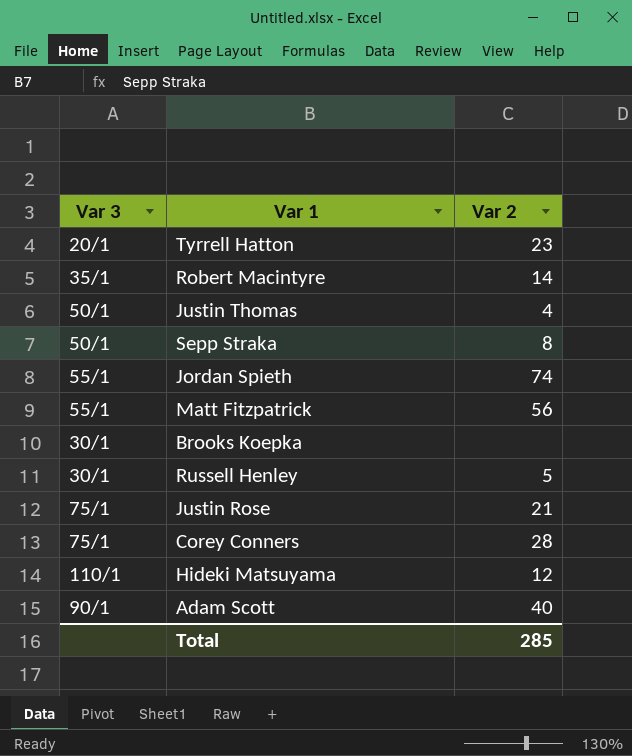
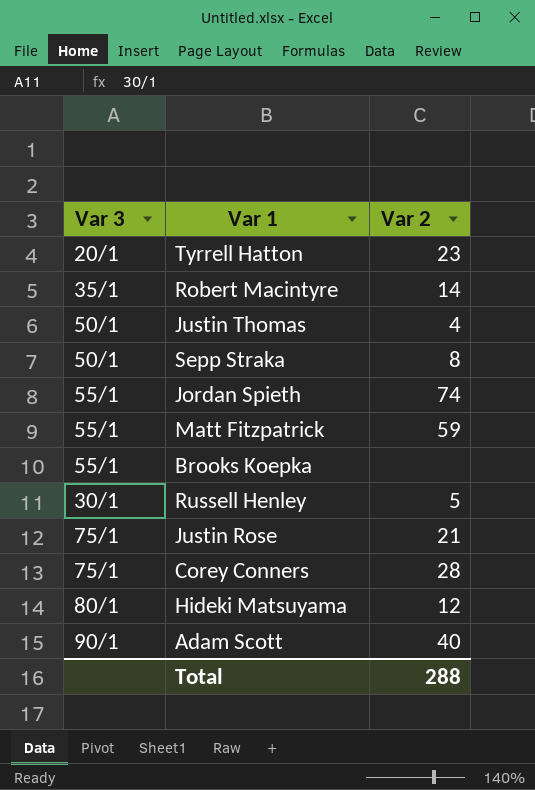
Matt Fitzpatrick | Var 2: 56 -> 59
Brooks Koepka | Var 3: 30/1 -> 55/1
Hideki Matsuyama | Var 3: 110/1 -> 80/1
Total | Var 2: 285 -> 288

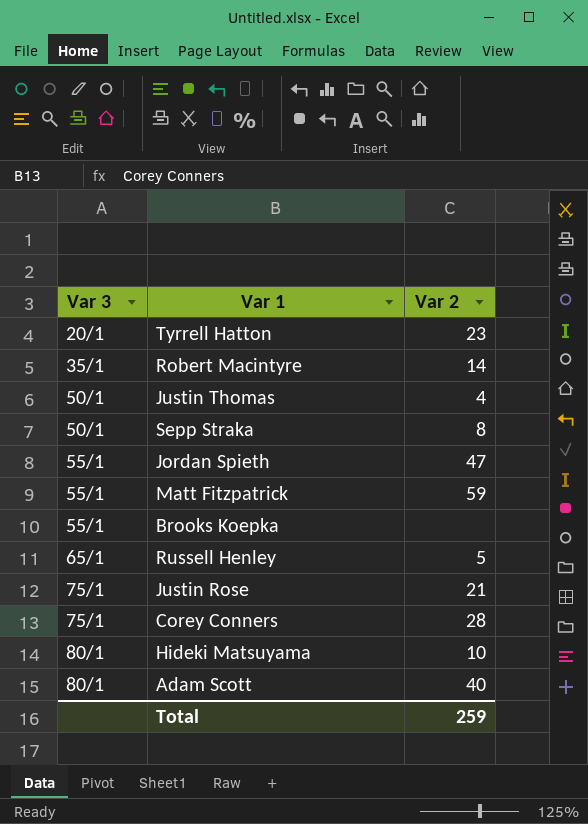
Jordan Spieth | Var 2: 74 -> 47
Russell Henley | Var 3: 30/1 -> 65/1
Hideki Matsuyama | Var 2: 12 -> 10
Adam Scott | Var 3: 90/1 -> 80/1
Total | Var 2: 288 -> 259

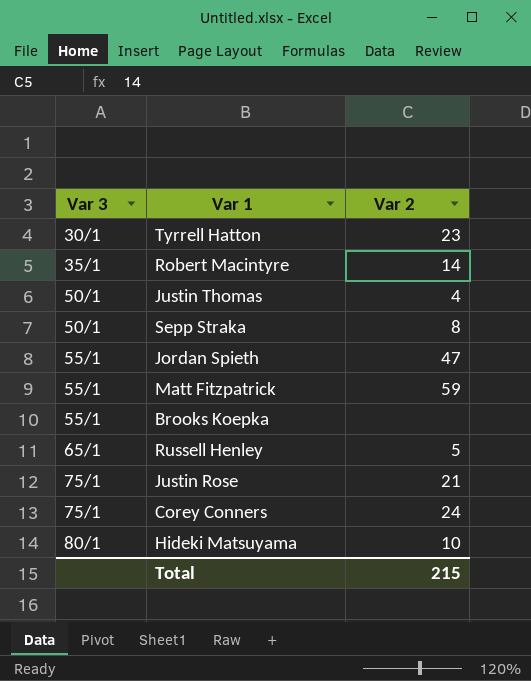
row Adam Scott: 80/1 | 40 -> none
Tyrrell Hatton | Var 3: 20/1 -> 30/1
Corey Conners | Var 2: 28 -> 24
Total | Var 2: 259 -> 215

